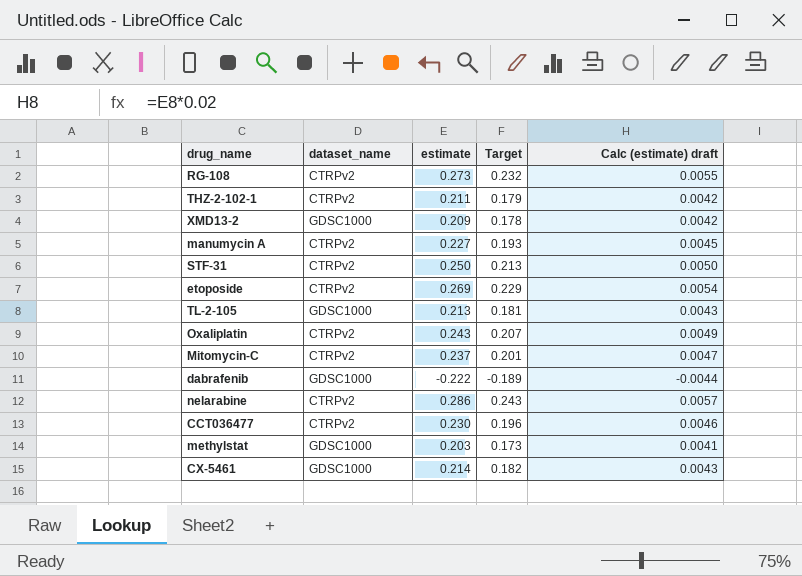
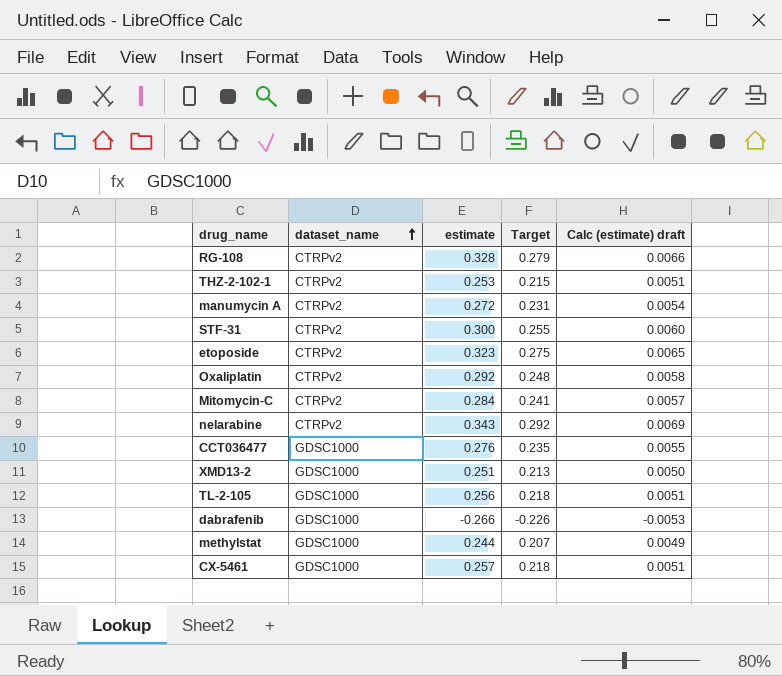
row order: none -> dataset_name ascending
RG-108 | estimate: 0.273 -> 0.328
RG-108 | Target: 0.232 -> 0.279
RG-108 | Calc (estimate) draft: 0.0055 -> 0.0066
THZ-2-102-1 | estimate: 0.211 -> 0.253
THZ-2-102-1 | Target: 0.179 -> 0.215
THZ-2-102-1 | Calc (estimate) draft: 0.0042 -> 0.0051
manumycin A | estimate: 0.227 -> 0.272
manumycin A | Target: 0.193 -> 0.231
manumycin A | Calc (estimate) draft: 0.0045 -> 0.0054
STF-31 | estimate: 0.250 -> 0.300
STF-31 | Target: 0.213 -> 0.255
STF-31 | Calc (estimate) draft: 0.0050 -> 0.0060
etoposide | estimate: 0.269 -> 0.323
etoposide | Target: 0.229 -> 0.275
etoposide | Calc (estimate) draft: 0.0054 -> 0.0065
Oxaliplatin | estimate: 0.243 -> 0.292
Oxaliplatin | Target: 0.207 -> 0.248
Oxaliplatin | Calc (estimate) draft: 0.0049 -> 0.0058
Mitomycin-C | estimate: 0.237 -> 0.284
Mitomycin-C | Target: 0.201 -> 0.241
Mitomycin-C | Calc (estimate) draft: 0.0047 -> 0.0057
nelarabine | estimate: 0.286 -> 0.343
nelarabine | Target: 0.243 -> 0.292
nelarabine | Calc (estimate) draft: 0.0057 -> 0.0069
CCT036477 | dataset_name: CTRPv2 -> GDSC1000
CCT036477 | estimate: 0.230 -> 0.276
CCT036477 | Target: 0.196 -> 0.235
CCT036477 | Calc (estimate) draft: 0.0046 -> 0.0055
XMD13-2 | estimate: 0.209 -> 0.251
XMD13-2 | Target: 0.178 -> 0.213
XMD13-2 | Calc (estimate) draft: 0.0042 -> 0.0050
TL-2-105 | estimate: 0.213 -> 0.256
TL-2-105 | Target: 0.181 -> 0.218
TL-2-105 | Calc (estimate) draft: 0.0043 -> 0.0051
dabrafenib | estimate: -0.222 -> -0.266
dabrafenib | Target: -0.189 -> -0.226
dabrafenib | Calc (estimate) draft: -0.0044 -> -0.0053
methylstat | estimate: 0.203 -> 0.244
methylstat | Target: 0.173 -> 0.207
methylstat | Calc (estimate) draft: 0.0041 -> 0.0049
CX-5461 | estimate: 0.214 -> 0.257
CX-5461 | Target: 0.182 -> 0.218
CX-5461 | Calc (estimate) draft: 0.0043 -> 0.0051

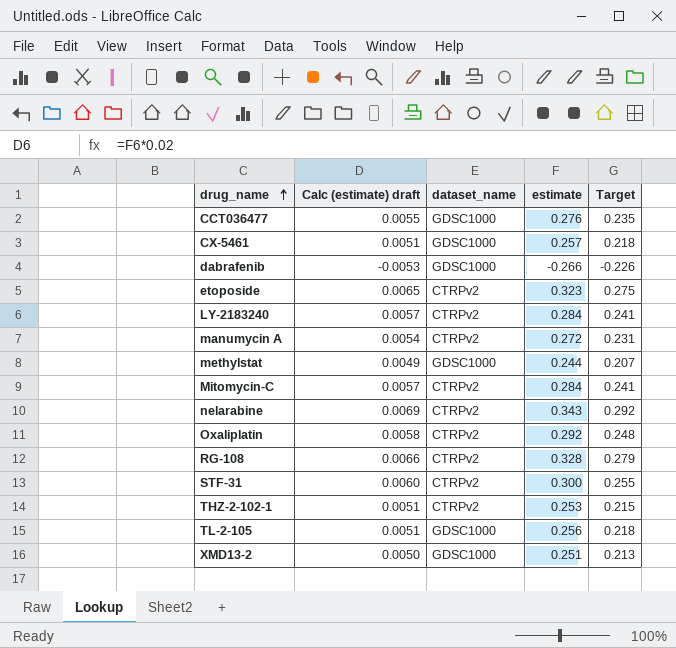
row order: dataset_name ascending -> drug_name ascending
column Calc (estimate) draft | position: 5 -> 2
row LY-2183240: none -> 0.0057 | CTRPv2 | 0.284 | 0.241

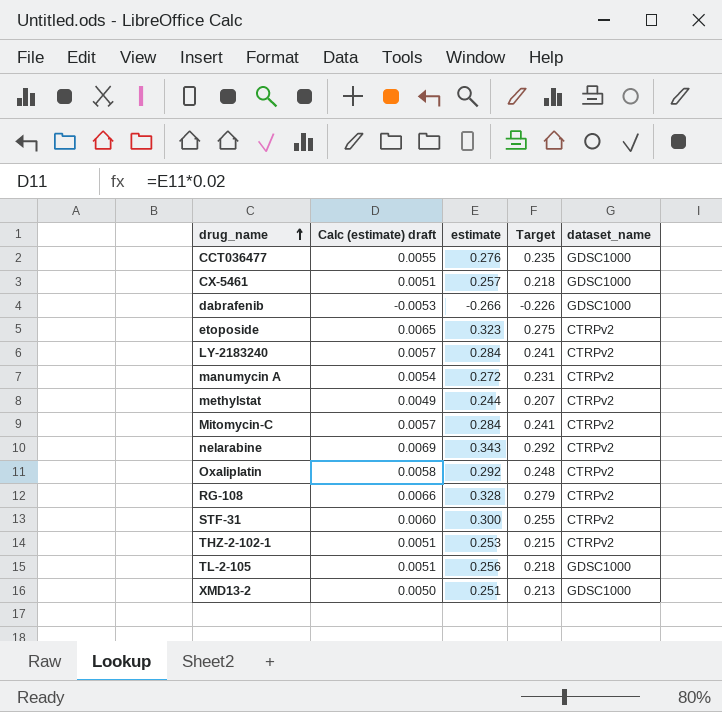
column dataset_name | position: 3 -> 5
methylstat | dataset_name: GDSC1000 -> CTRPv2

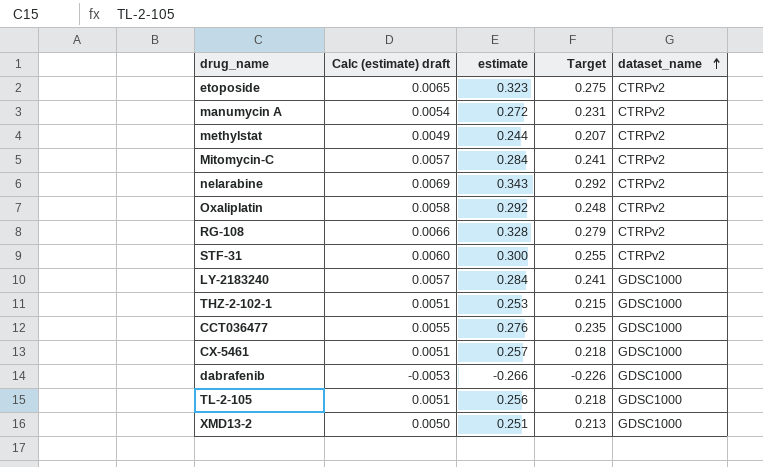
row order: drug_name ascending -> dataset_name ascending
LY-2183240 | dataset_name: CTRPv2 -> GDSC1000
THZ-2-102-1 | dataset_name: CTRPv2 -> GDSC1000

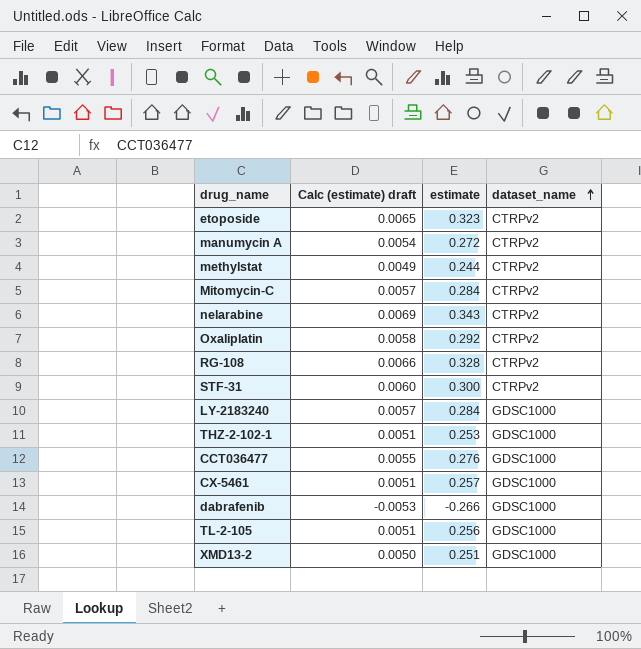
column Target | formula: [estimate] * 0.85 -> none

